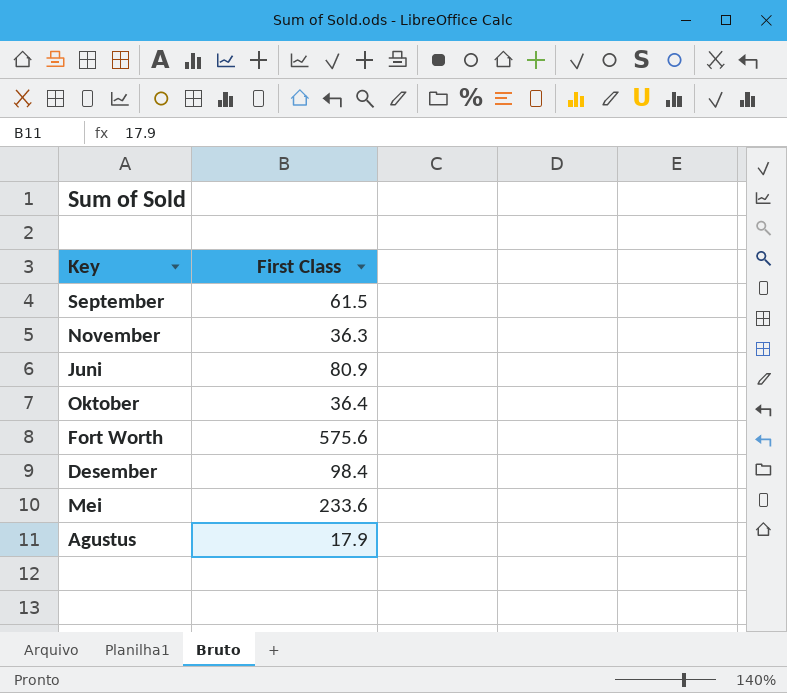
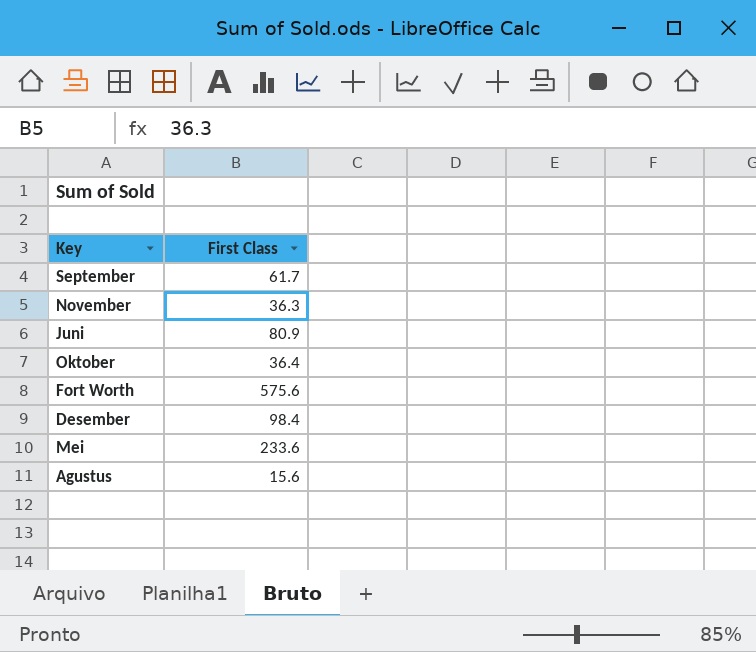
September | First Class: 61.5 -> 61.7
Agustus | First Class: 17.9 -> 15.6

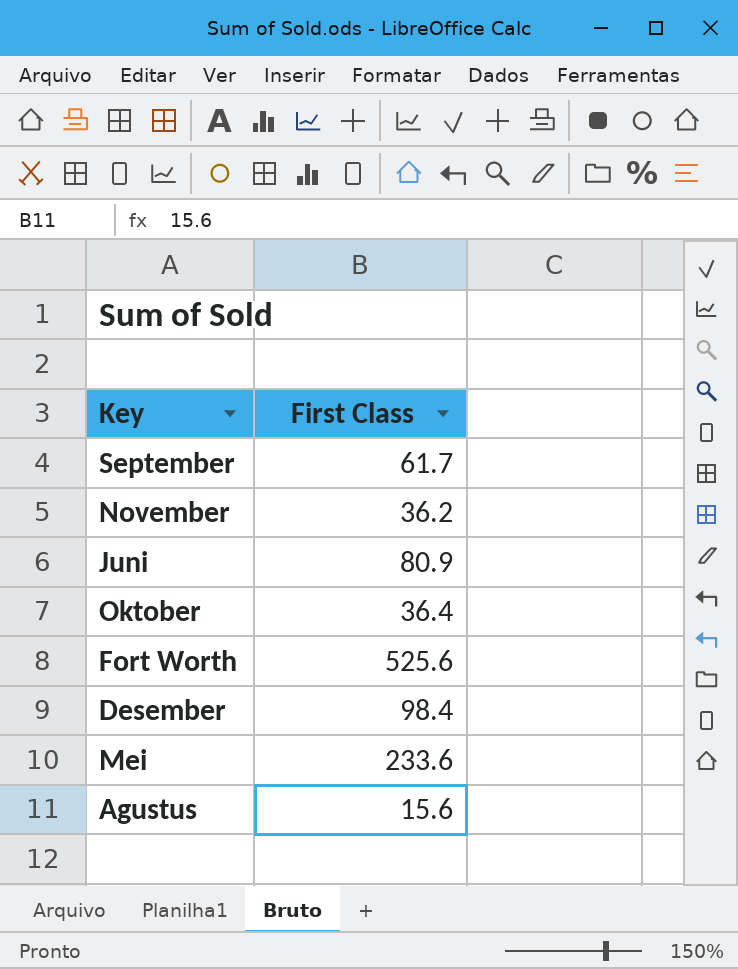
November | First Class: 36.3 -> 36.2
Fort Worth | First Class: 575.6 -> 525.6

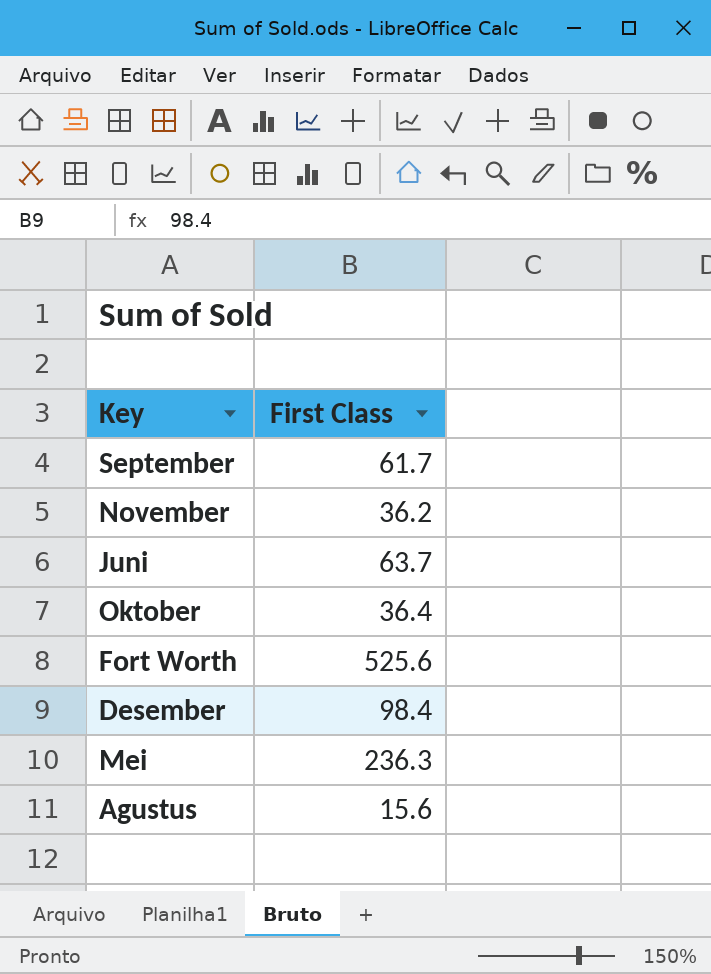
Juni | First Class: 80.9 -> 63.7
Mei | First Class: 233.6 -> 236.3

